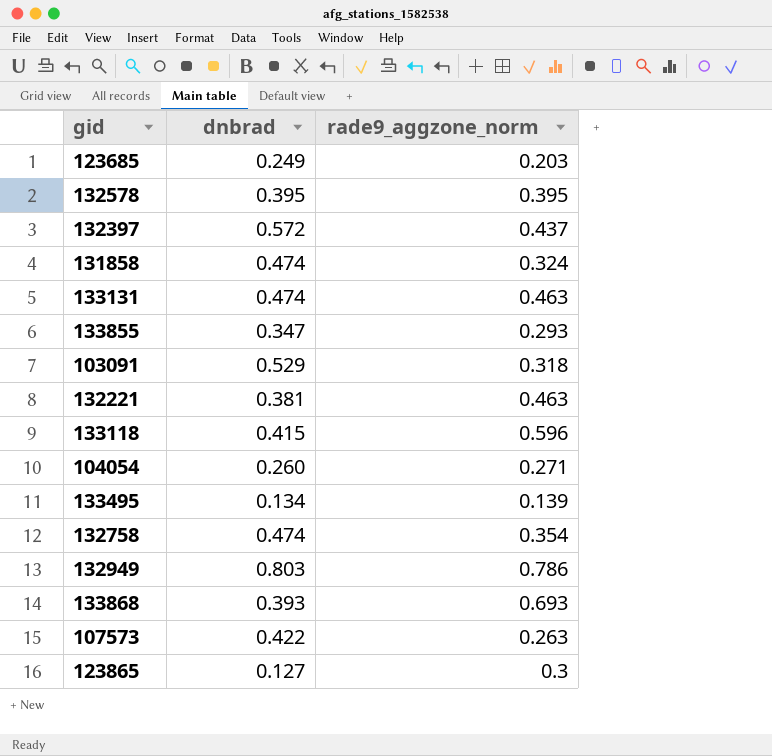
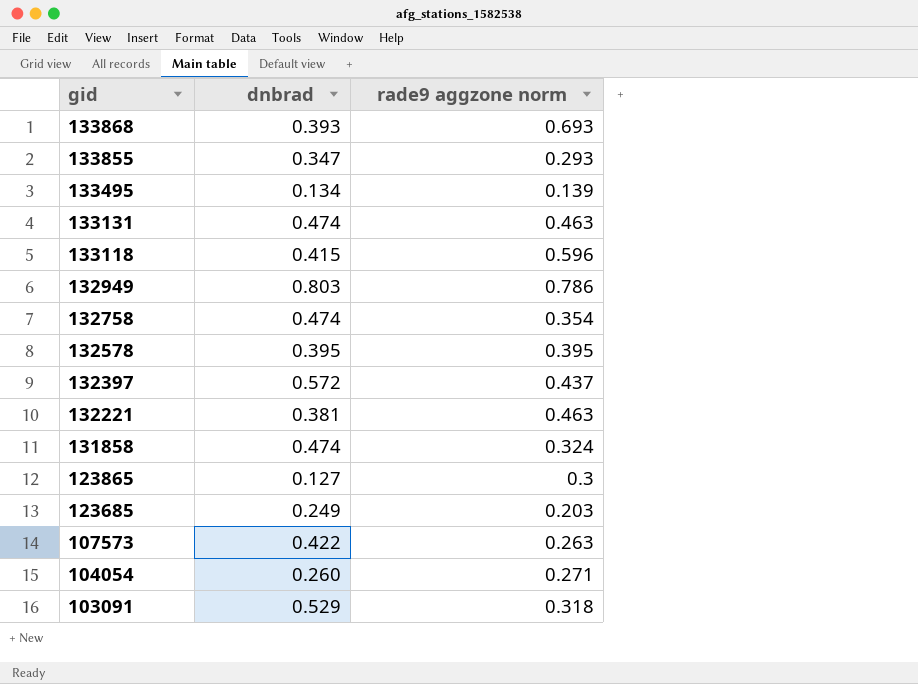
row order: none -> gid descending
column name: rade9_aggzone_norm -> rade9 aggzone norm

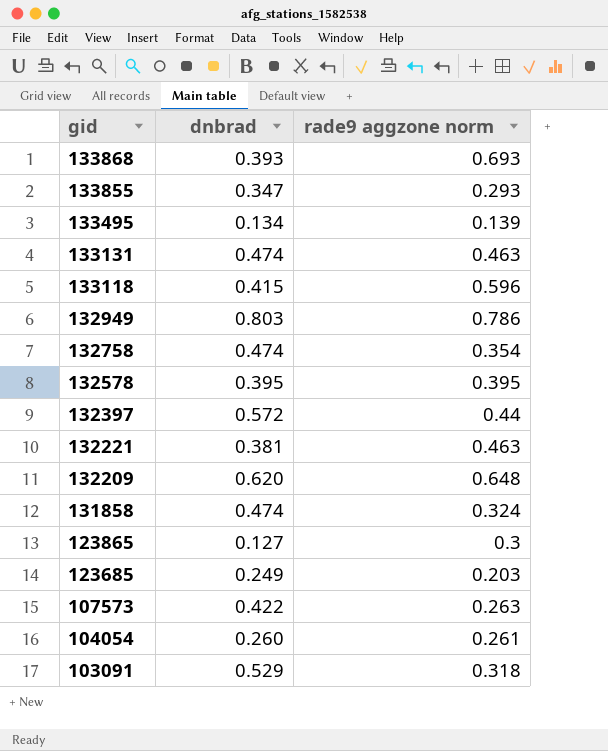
132397 | rade9 aggzone norm: 0.437 -> 0.44
row 132209: none -> 0.620 | 0.648
104054 | rade9 aggzone norm: 0.271 -> 0.261

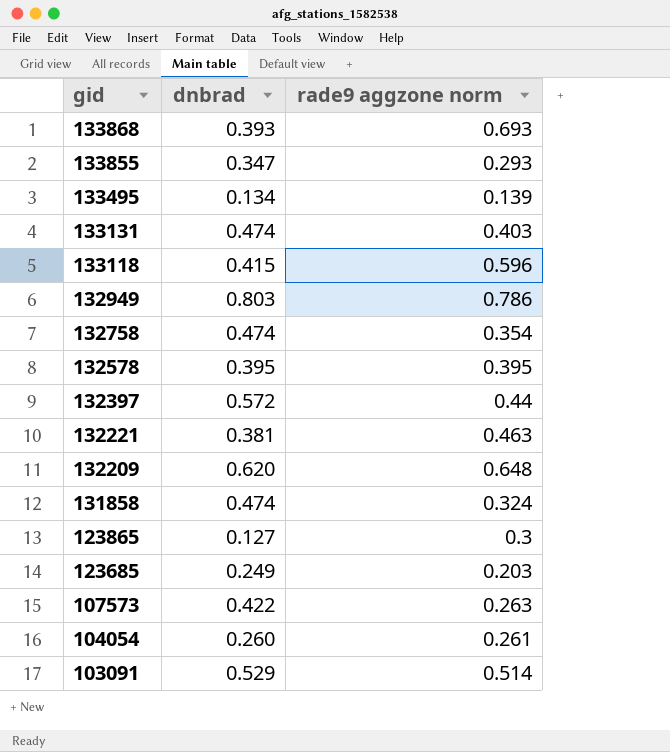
133131 | rade9 aggzone norm: 0.463 -> 0.403
103091 | rade9 aggzone norm: 0.318 -> 0.514

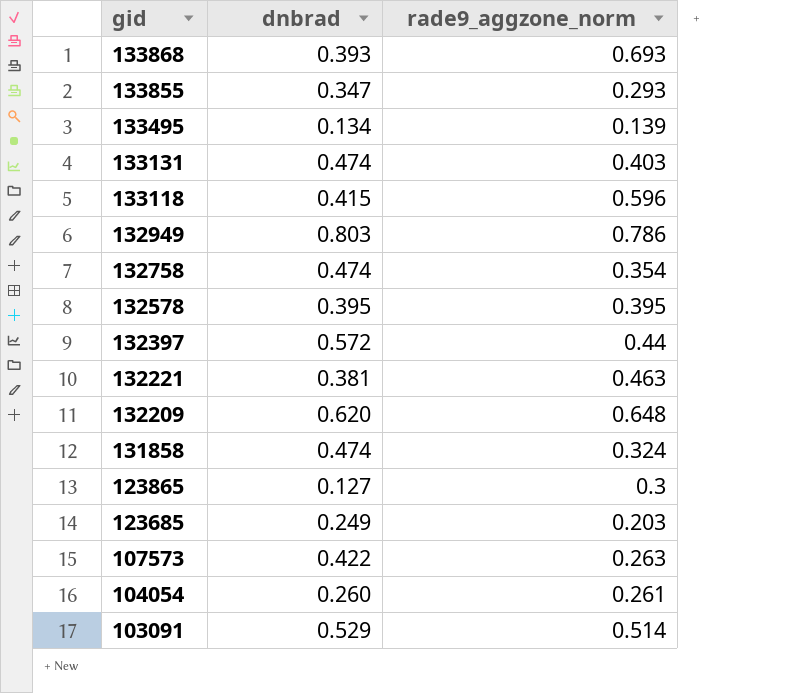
column name: rade9 aggzone norm -> rade9_aggzone_norm

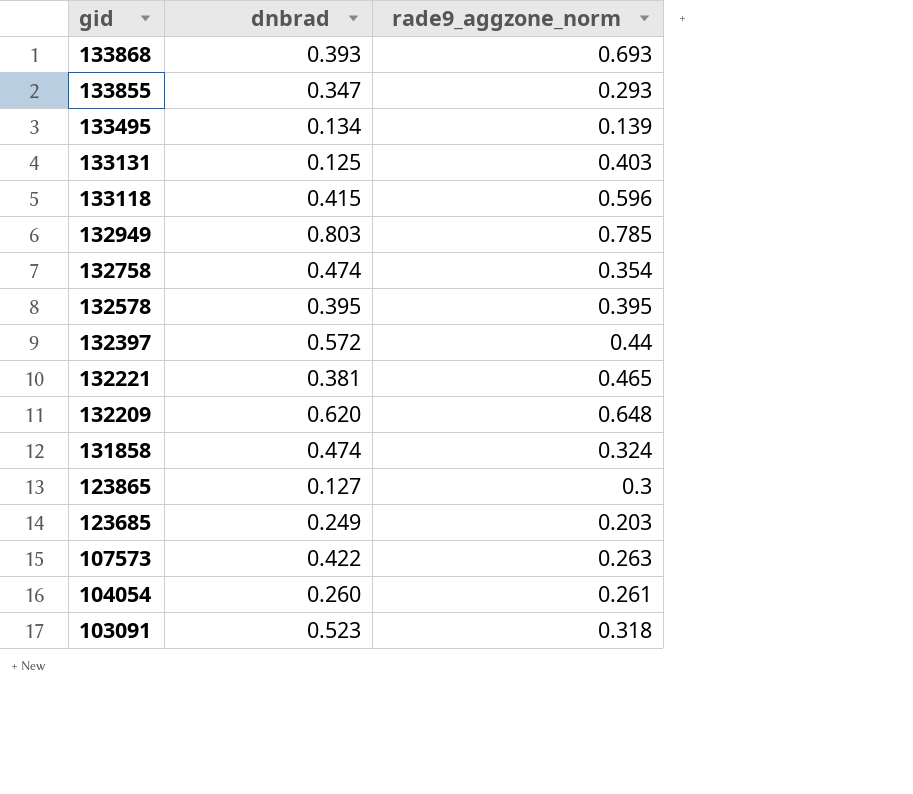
133131 | dnbrad: 0.474 -> 0.125
132949 | rade9_aggzone_norm: 0.786 -> 0.785
132221 | rade9_aggzone_norm: 0.463 -> 0.465
103091 | dnbrad: 0.529 -> 0.523
103091 | rade9_aggzone_norm: 0.514 -> 0.318

